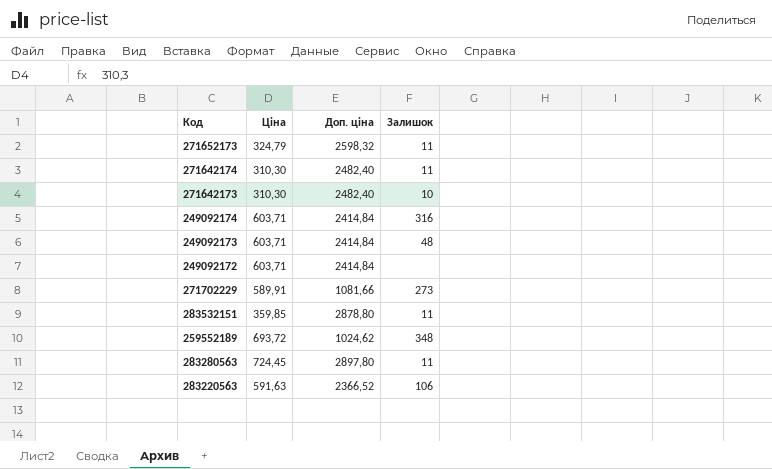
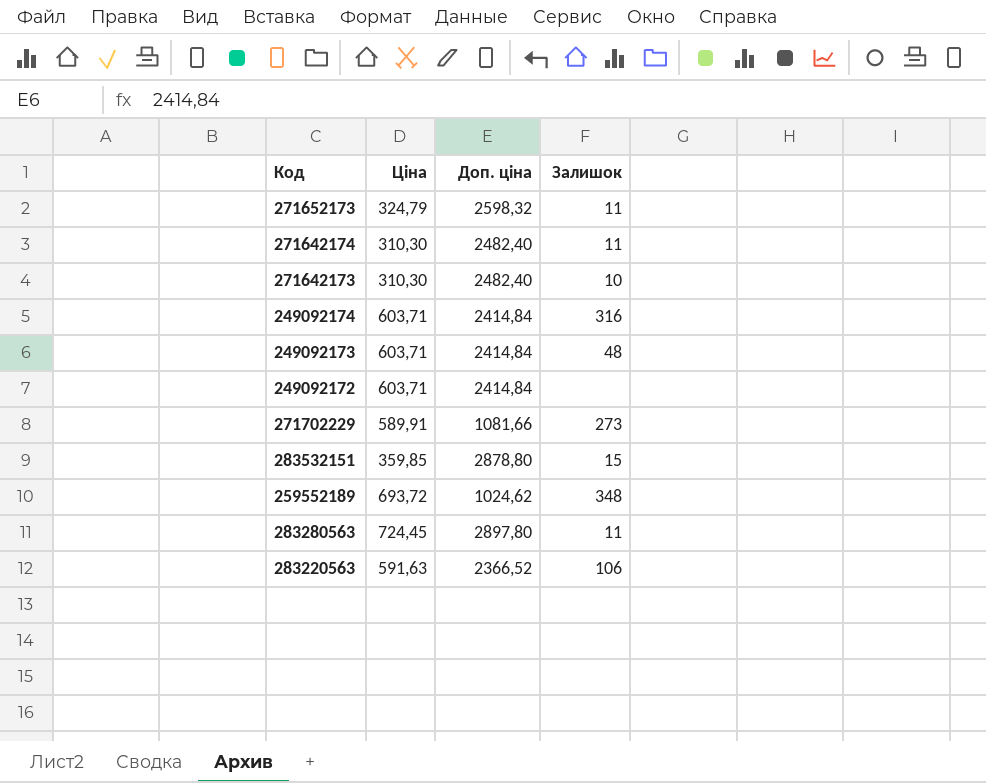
283532151 | Залишок: 11 -> 15

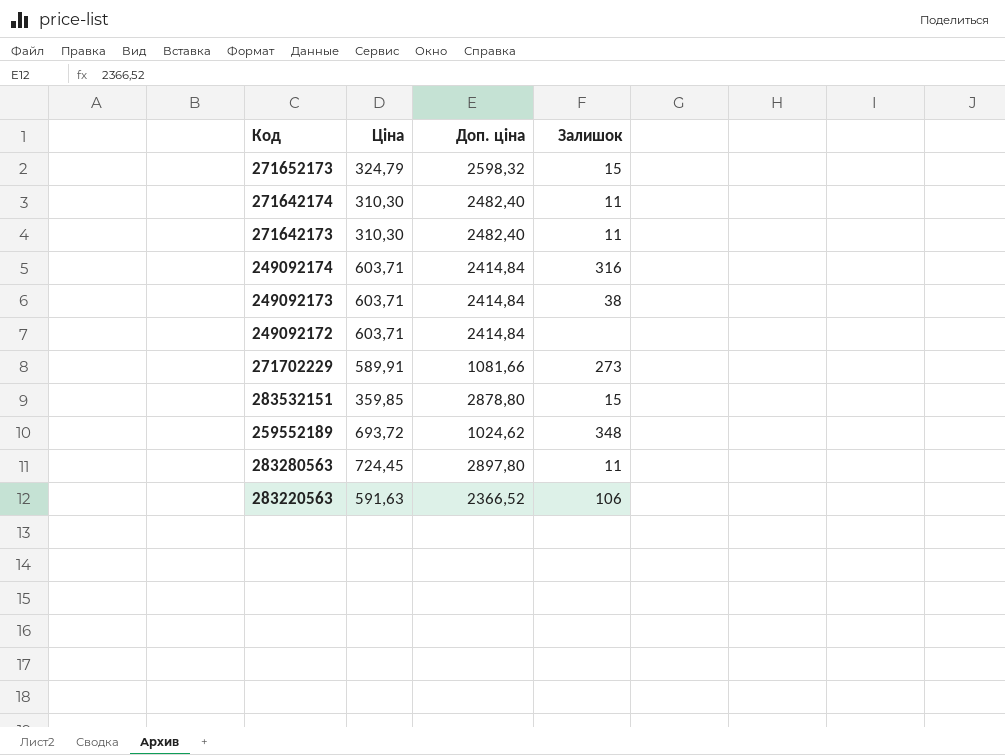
271652173 | Залишок: 11 -> 15
271642173 | Залишок: 10 -> 11
249092173 | Залишок: 48 -> 38

